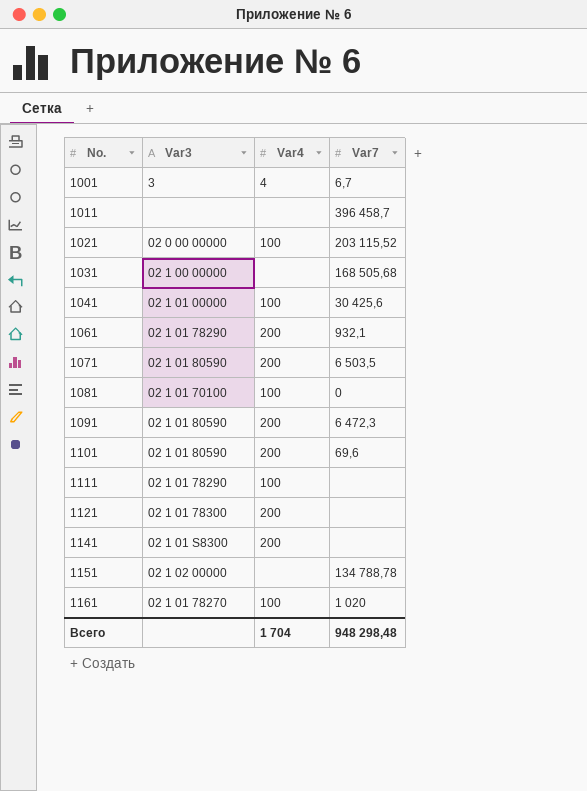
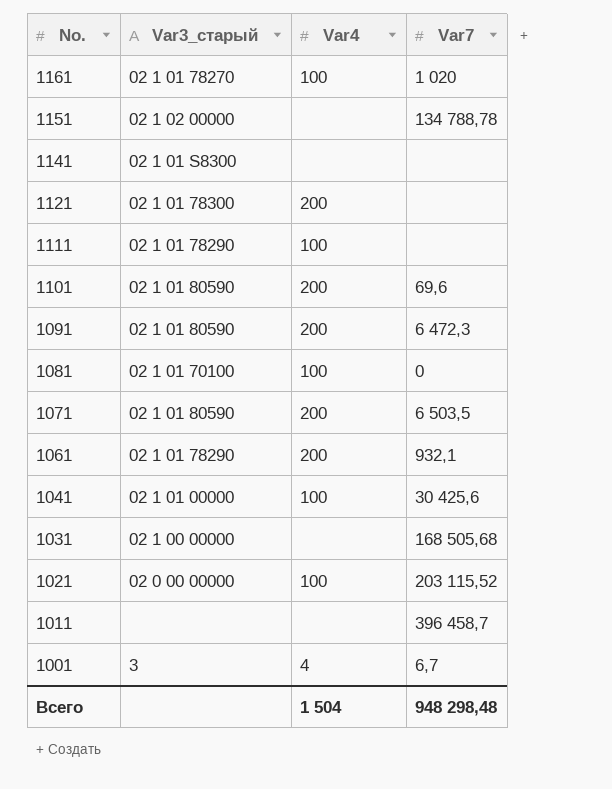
row order: No. ascending -> No. descending
column name: Var3 -> Var3_старый
1141 | Var4: 200 -> none
Всего | Var4: 1 704 -> 1 504

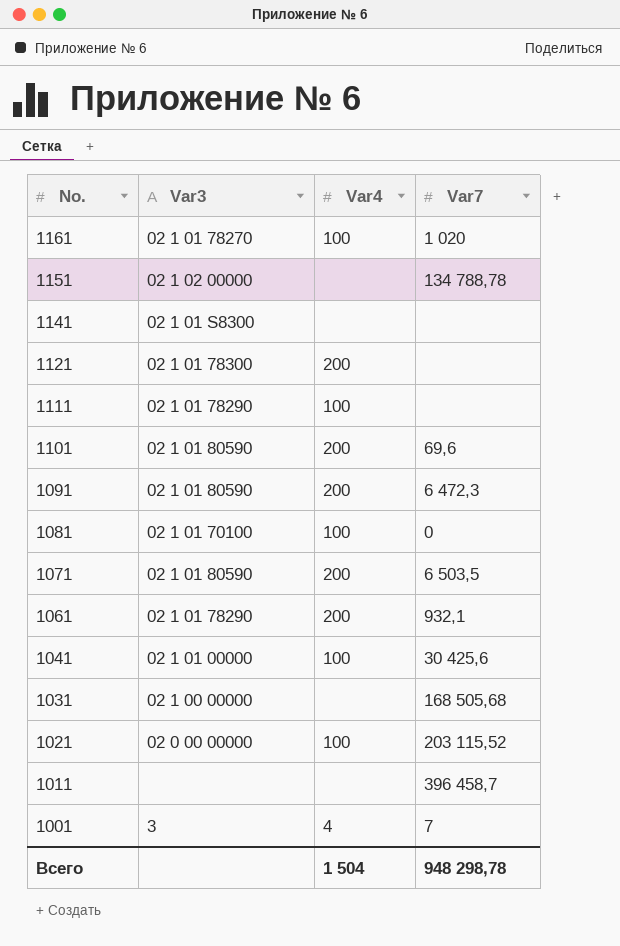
column name: Var3_старый -> Var3
1001 | Var7: 6,7 -> 7
Всего | Var7: 948 298,48 -> 948 298,78

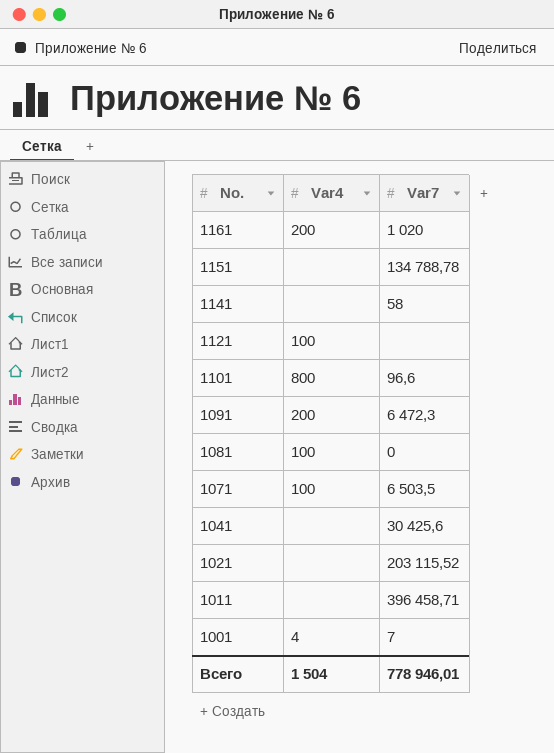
column Var3 | position: 2 -> none
row 1111: 02 1 01 78290 | 100 | none -> none
row 1061: 02 1 01 78290 | 200 | 932,1 -> none
row 1031: 02 1 00 00000 | none | 168 505,68 -> none
1161 | Var4: 100 -> 200
1141 | Var7: none -> 58
1121 | Var4: 200 -> 100
1101 | Var4: 200 -> 800
1101 | Var7: 69,6 -> 96,6
1071 | Var4: 200 -> 100
1041 | Var4: 100 -> none
1021 | Var4: 100 -> none
1011 | Var7: 396 458,7 -> 396 458,71
Всего | Var7: 948 298,78 -> 778 946,01

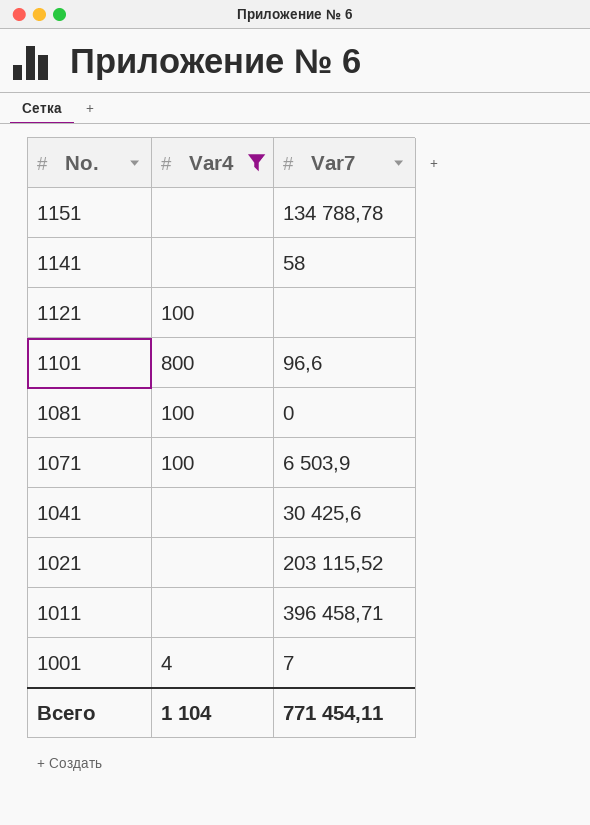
filter: none -> Var4 != 200
1071 | Var7: 6 503,5 -> 6 503,9
Всего | Var4: 1 504 -> 1 104
Всего | Var7: 778 946,01 -> 771 454,11

